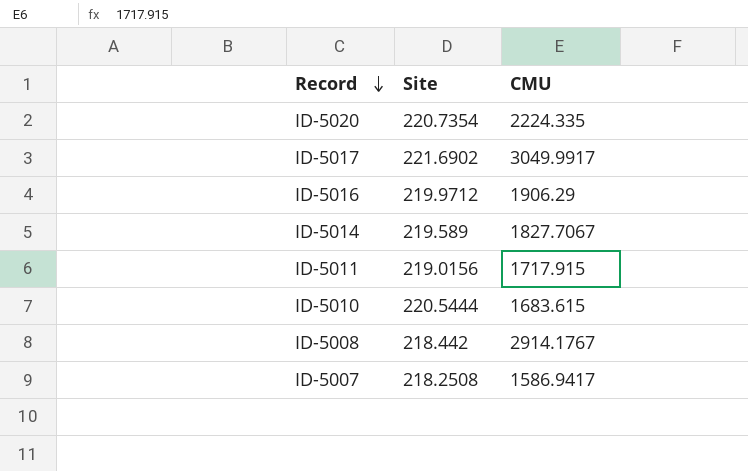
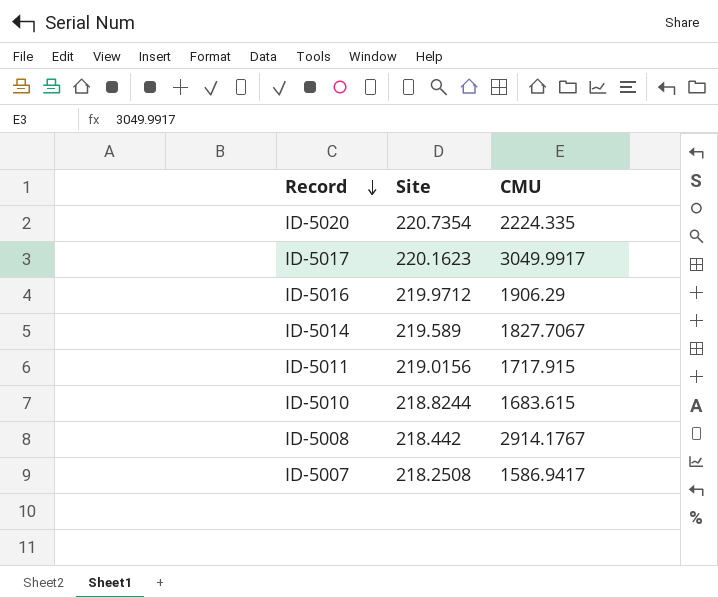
ID-5017 | Site: 221.6902 -> 220.1623
ID-5010 | Site: 220.5444 -> 218.8244

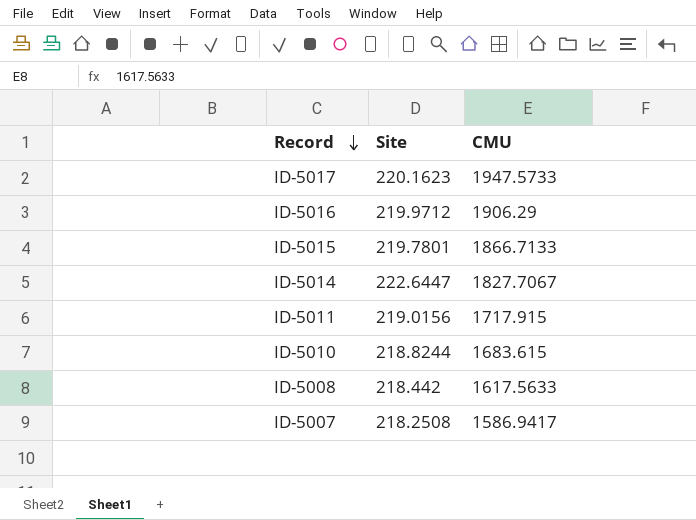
row ID-5020: 220.7354 | 2224.335 -> none
ID-5017 | CMU: 3049.9917 -> 1947.5733
row ID-5015: none -> 219.7801 | 1866.7133
ID-5014 | Site: 219.589 -> 222.6447
ID-5008 | CMU: 2914.1767 -> 1617.5633

